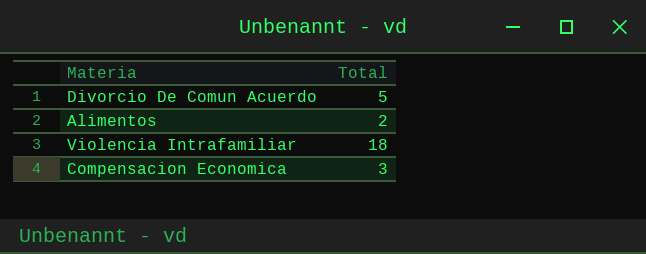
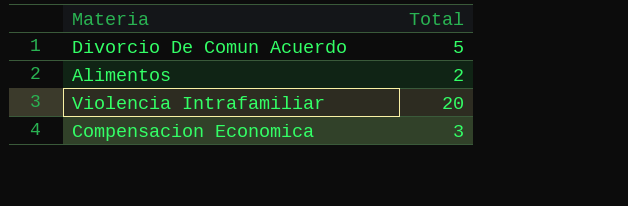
Violencia Intrafamiliar | Total: 18 -> 20

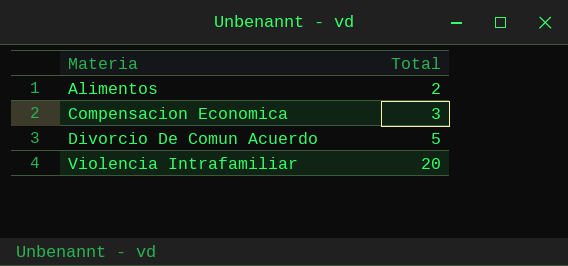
row order: none -> Materia ascending

